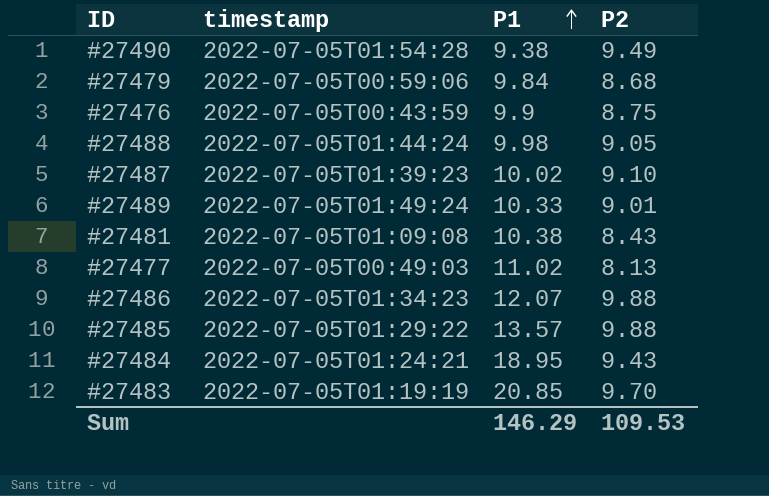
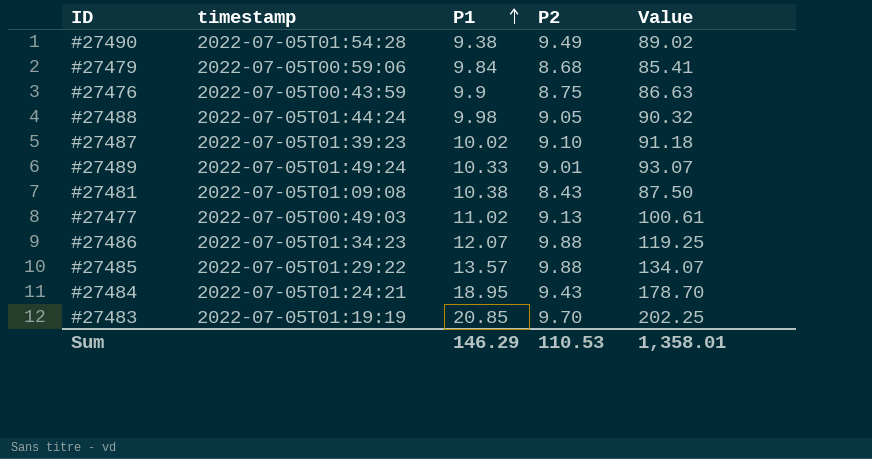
column Value | formula: none -> [P1] * [P2]
#27477 | P2: 8.13 -> 9.13
Sum | P2: 109.53 -> 110.53

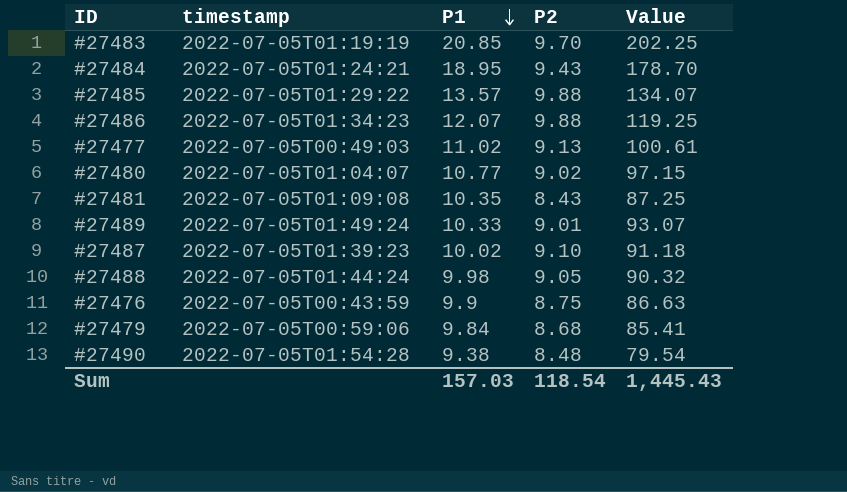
row order: P1 ascending -> P1 descending
row #27480: none -> 2022-07-05T01:04:07 | 10.77 | 9.02 | 97.15
#27481 | P1: 10.38 -> 10.35
#27481 | Value: 87.50 -> 87.25
#27490 | P2: 9.49 -> 8.48
#27490 | Value: 89.02 -> 79.54
Sum | P1: 146.29 -> 157.03
Sum | P2: 110.53 -> 118.54
Sum | Value: 1,358.01 -> 1,445.43

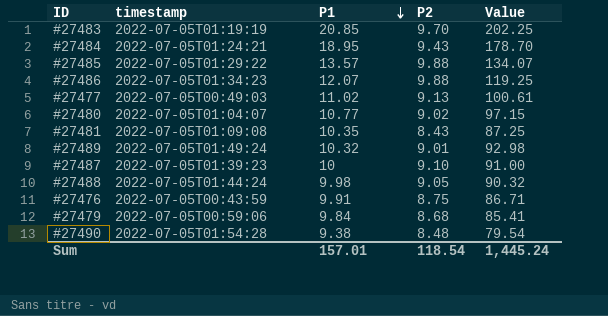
#27489 | P1: 10.33 -> 10.32
#27489 | Value: 93.07 -> 92.98
#27487 | P1: 10.02 -> 10
#27487 | Value: 91.18 -> 91.00
#27476 | P1: 9.9 -> 9.91
#27476 | Value: 86.63 -> 86.71
Sum | P1: 157.03 -> 157.01
Sum | Value: 1,445.43 -> 1,445.24

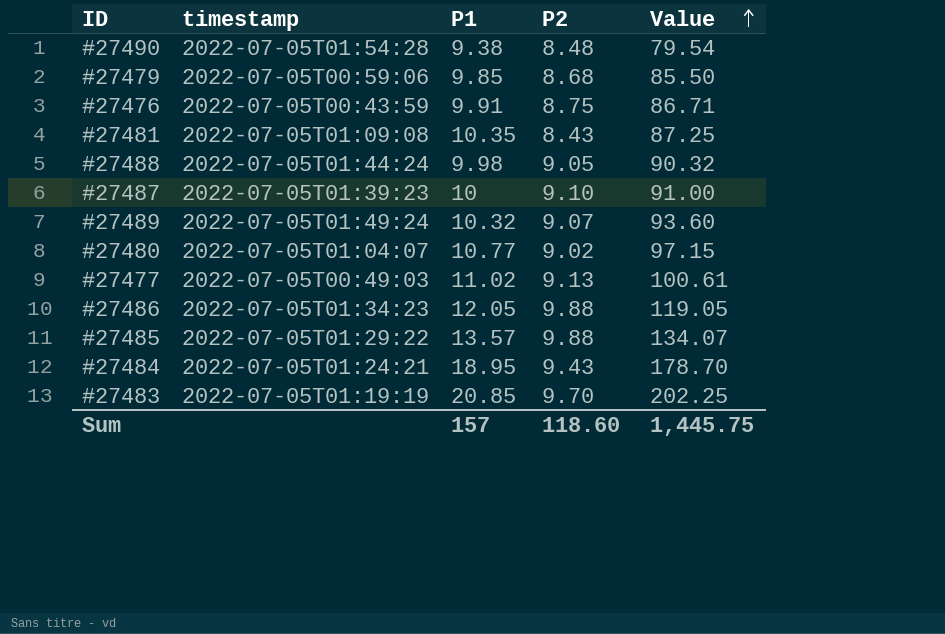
row order: P1 descending -> Value ascending
#27479 | P1: 9.84 -> 9.85
#27479 | Value: 85.41 -> 85.50
#27489 | P2: 9.01 -> 9.07
#27489 | Value: 92.98 -> 93.60
#27486 | P1: 12.07 -> 12.05
#27486 | Value: 119.25 -> 119.05
Sum | P1: 157.01 -> 157
Sum | P2: 118.54 -> 118.60
Sum | Value: 1,445.24 -> 1,445.75

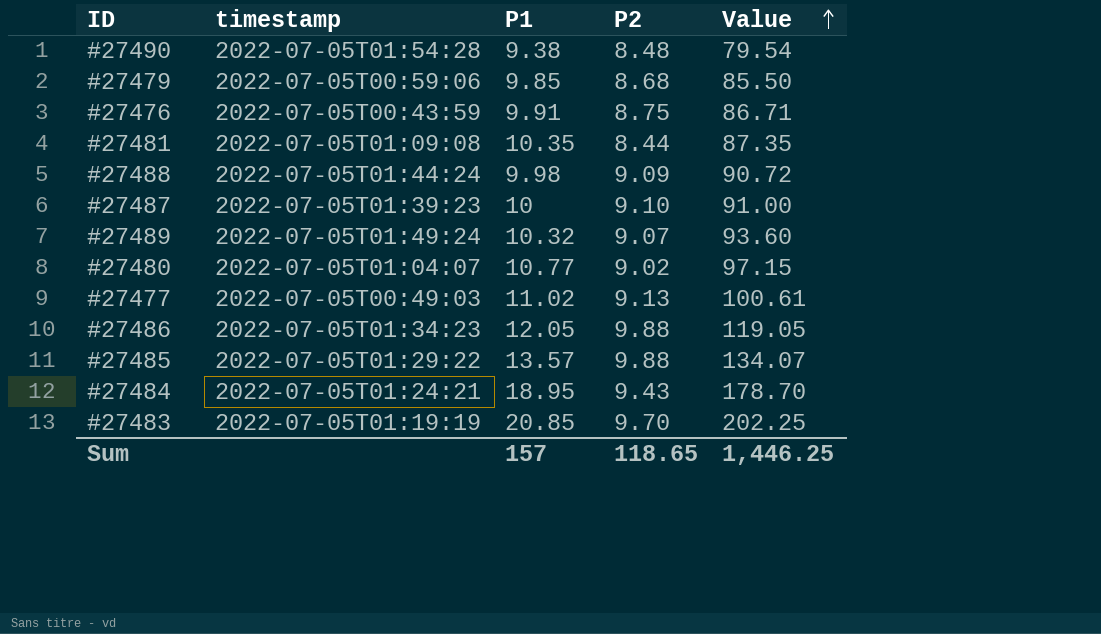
#27481 | P2: 8.43 -> 8.44
#27481 | Value: 87.25 -> 87.35
#27488 | P2: 9.05 -> 9.09
#27488 | Value: 90.32 -> 90.72
Sum | P2: 118.60 -> 118.65
Sum | Value: 1,445.75 -> 1,446.25

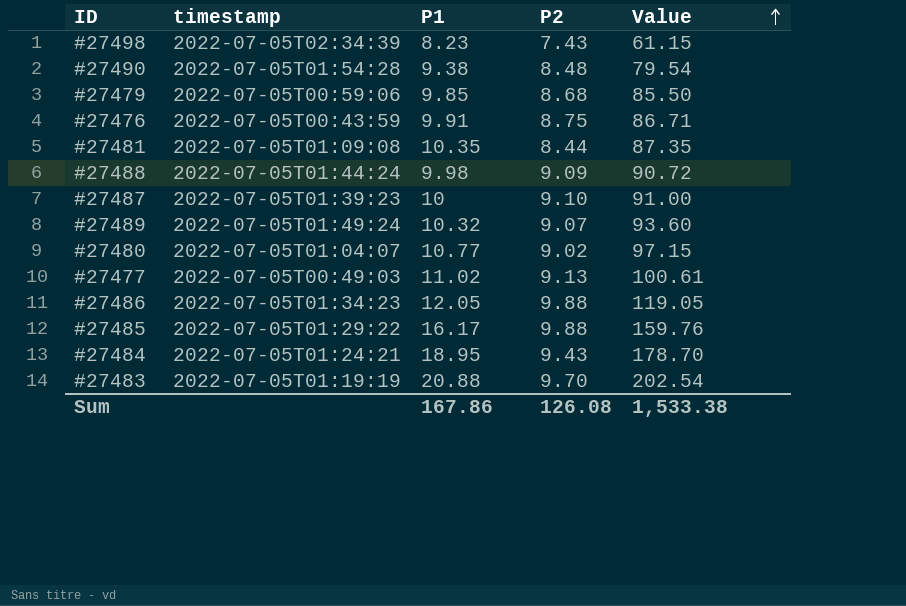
row #27498: none -> 2022-07-05T02:34:39 | 8.23 | 7.43 | 61.15
#27485 | P1: 13.57 -> 16.17
#27485 | Value: 134.07 -> 159.76
#27483 | P1: 20.85 -> 20.88
#27483 | Value: 202.25 -> 202.54
Sum | P1: 157 -> 167.86
Sum | P2: 118.65 -> 126.08
Sum | Value: 1,446.25 -> 1,533.38

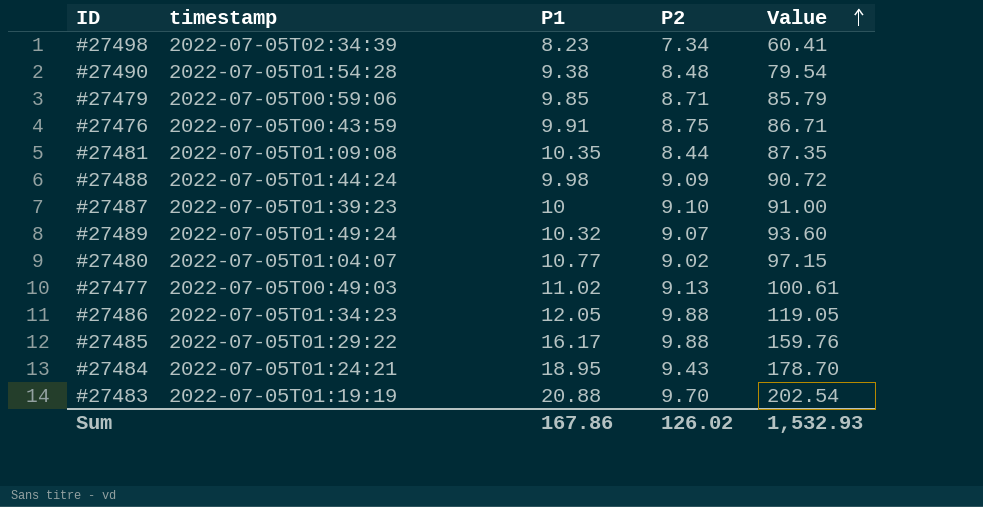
#27498 | P2: 7.43 -> 7.34
#27498 | Value: 61.15 -> 60.41
#27479 | P2: 8.68 -> 8.71
#27479 | Value: 85.50 -> 85.79
Sum | P2: 126.08 -> 126.02
Sum | Value: 1,533.38 -> 1,532.93

